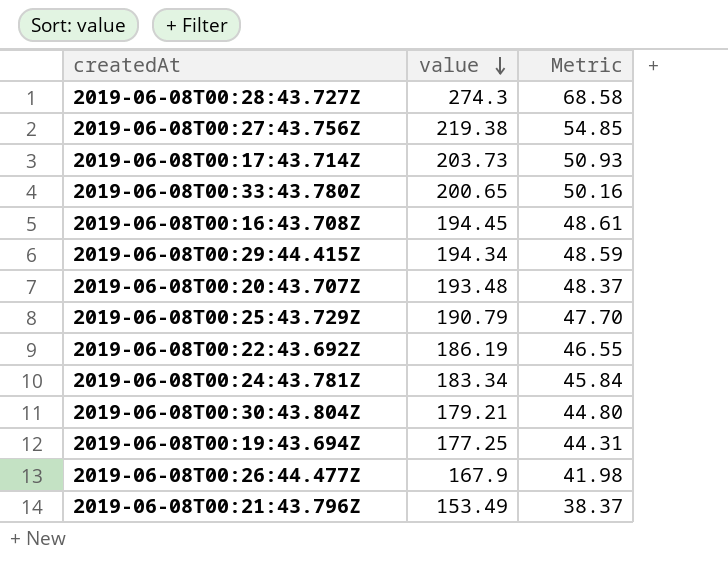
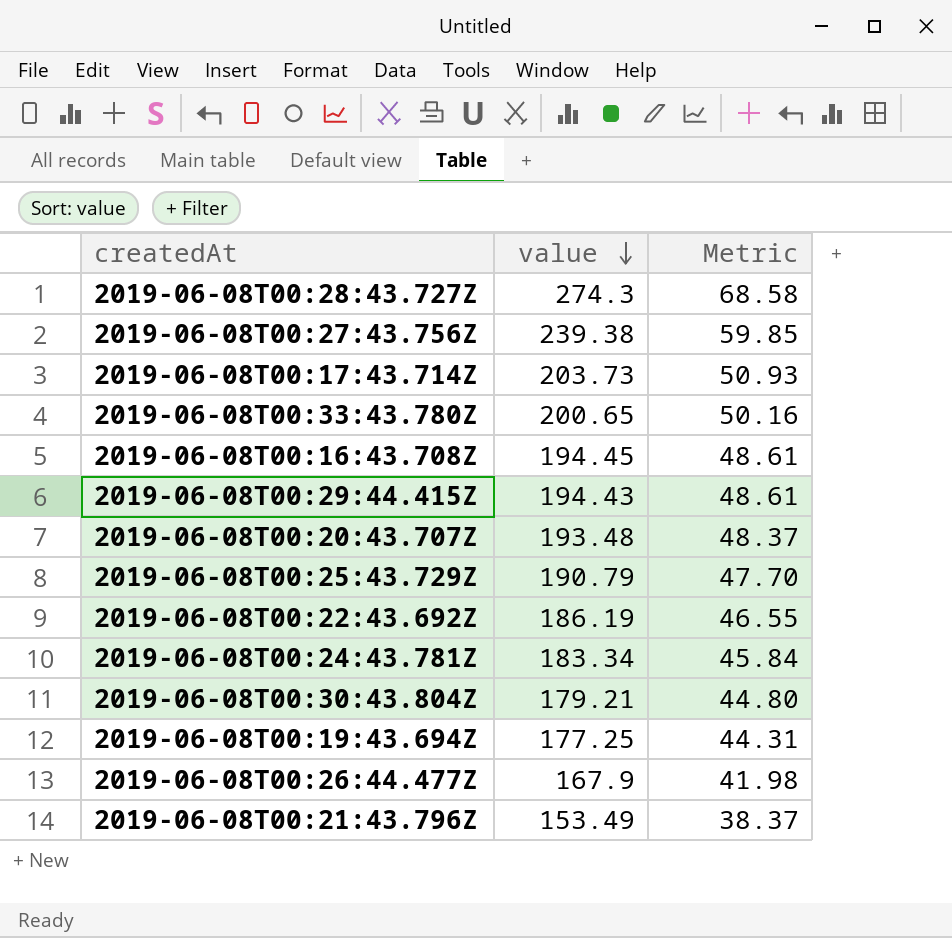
2019-06-08T00:27:43.756Z | value: 219.38 -> 239.38
2019-06-08T00:27:43.756Z | Metric: 54.85 -> 59.85
2019-06-08T00:29:44.415Z | value: 194.34 -> 194.43
2019-06-08T00:29:44.415Z | Metric: 48.59 -> 48.61

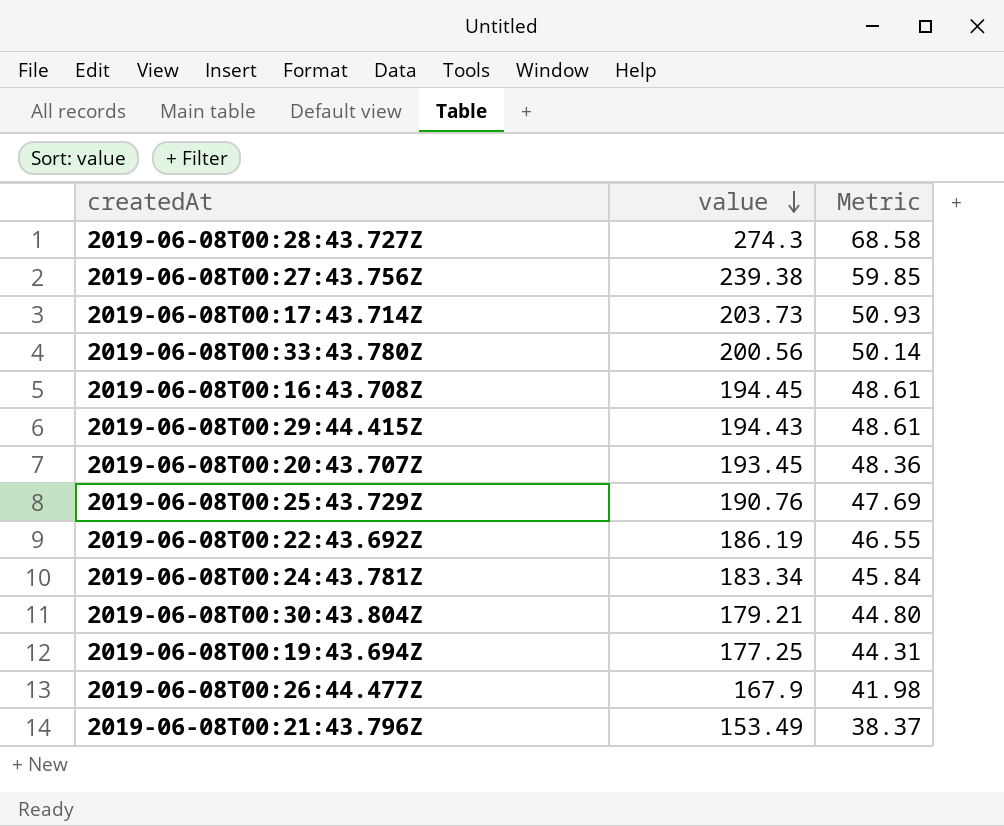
2019-06-08T00:33:43.780Z | value: 200.65 -> 200.56
2019-06-08T00:33:43.780Z | Metric: 50.16 -> 50.14
2019-06-08T00:20:43.707Z | value: 193.48 -> 193.45
2019-06-08T00:20:43.707Z | Metric: 48.37 -> 48.36
2019-06-08T00:25:43.729Z | value: 190.79 -> 190.76
2019-06-08T00:25:43.729Z | Metric: 47.70 -> 47.69

